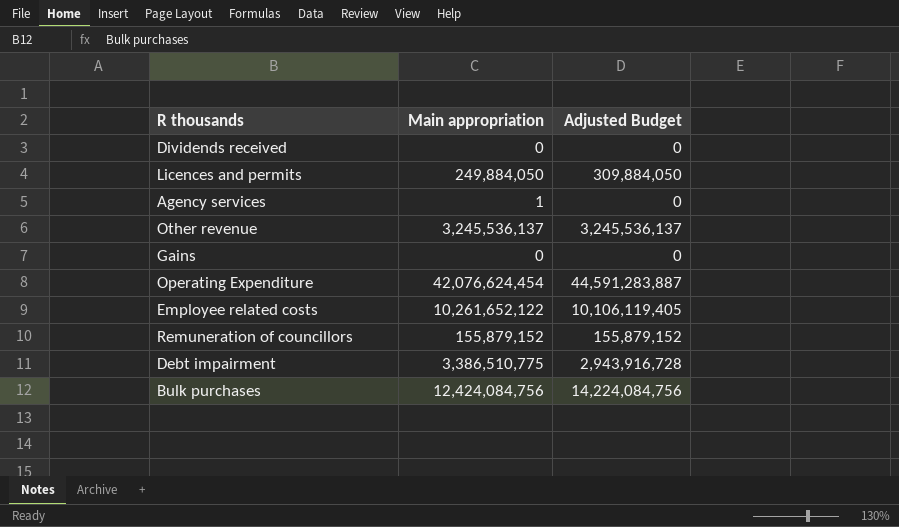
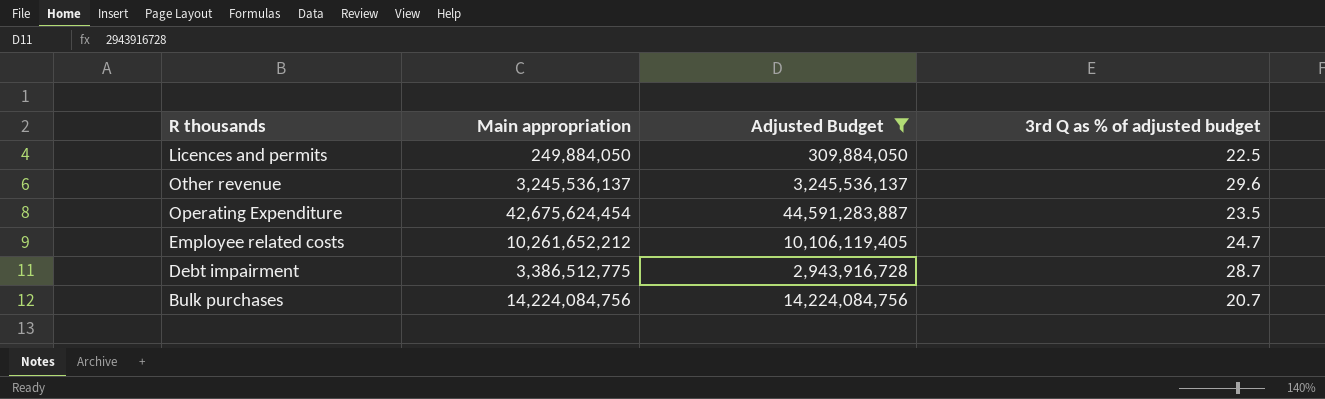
filter: none -> Adjusted Budget >= 309,884,050
column 3rd Q as % of adjusted budget | position: none -> 4
Operating Expenditure | Main appropriation: 42,076,624,454 -> 42,675,624,454
Employee related costs | Main appropriation: 10,261,652,122 -> 10,261,652,212
Debt impairment | Main appropriation: 3,386,510,775 -> 3,386,512,775
Bulk purchases | Main appropriation: 12,424,084,756 -> 14,224,084,756

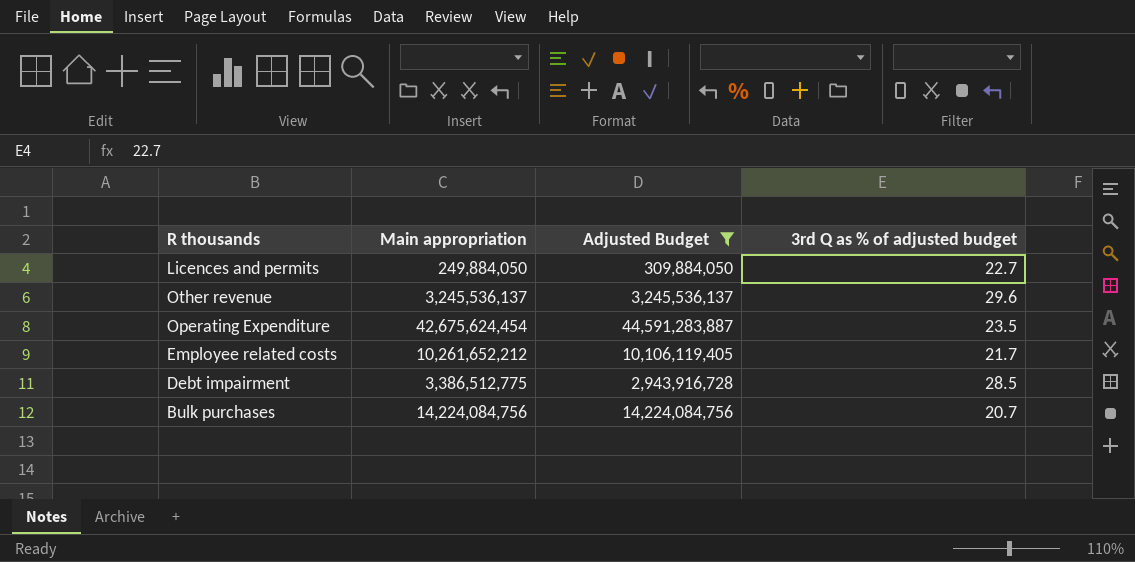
Licences and permits | 3rd Q as % of adjusted budget: 22.5 -> 22.7
Employee related costs | 3rd Q as % of adjusted budget: 24.7 -> 21.7
Debt impairment | 3rd Q as % of adjusted budget: 28.7 -> 28.5

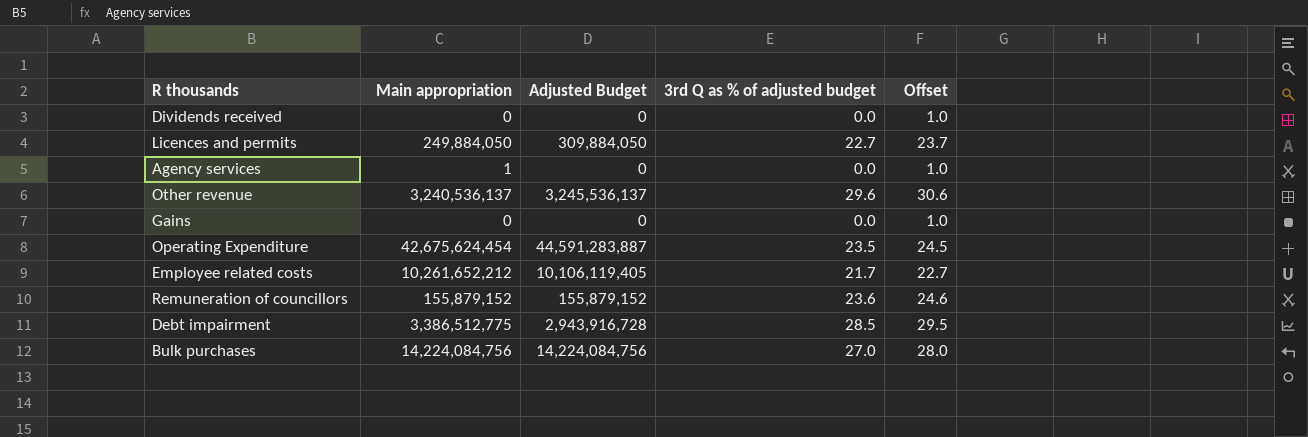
filter: Adjusted Budget >= 309,884,050 -> none
column Offset | formula: none -> [3rd Q as % of adjusted budget] + 1
Other revenue | Main appropriation: 3,245,536,137 -> 3,240,536,137
Bulk purchases | 3rd Q as % of adjusted budget: 20.7 -> 27.0

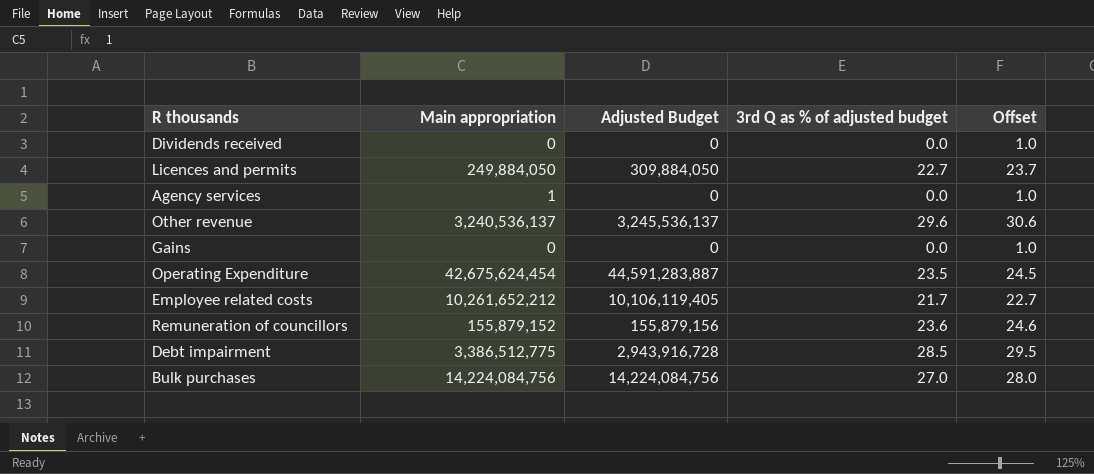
Remuneration of councillors | Adjusted Budget: 155,879,152 -> 155,879,156

